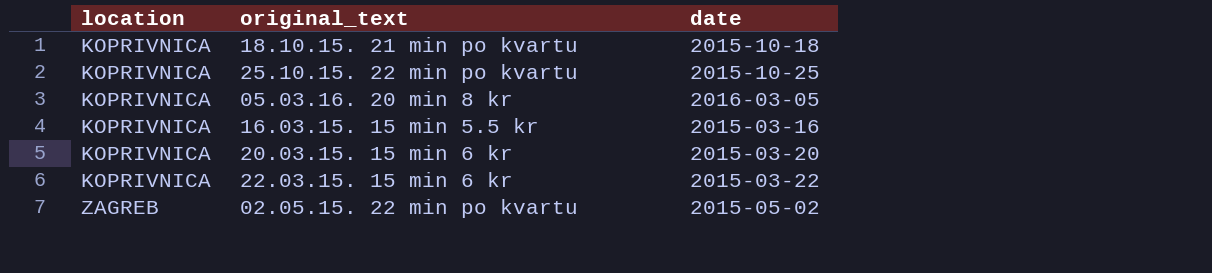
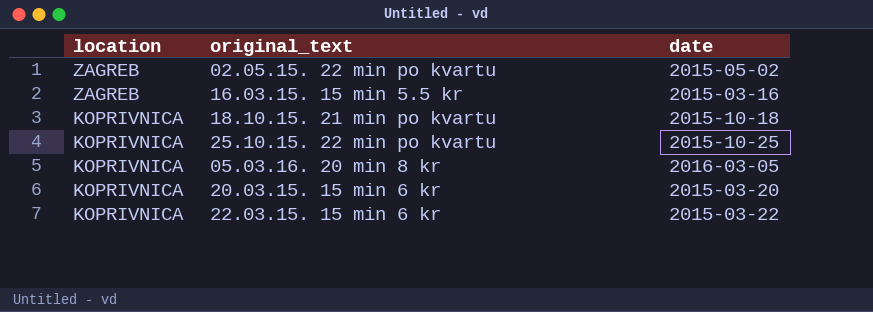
row order: location ascending -> location descending
16.03.15. 15 min 5.5 kr | location: KOPRIVNICA -> ZAGREB

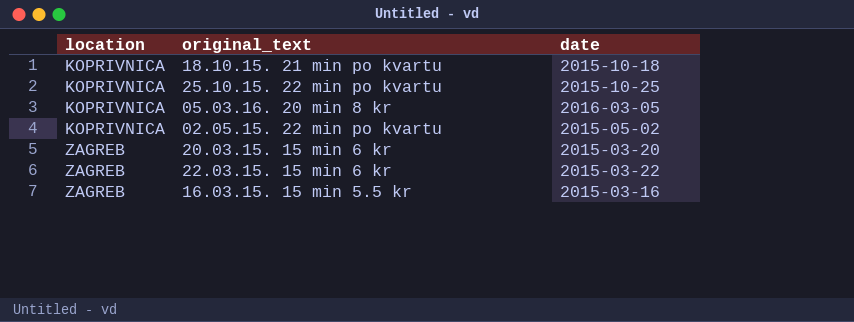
row order: location descending -> location ascending
02.05.15. 22 min po kvartu | location: ZAGREB -> KOPRIVNICA
20.03.15. 15 min 6 kr | location: KOPRIVNICA -> ZAGREB
22.03.15. 15 min 6 kr | location: KOPRIVNICA -> ZAGREB

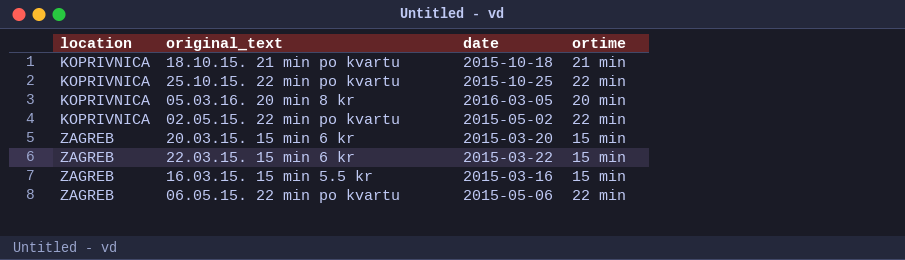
column ortime | position: none -> 4
row 06.05.15. 22 min po kvartu: none -> ZAGREB | 2015-05-06 | 22 min

